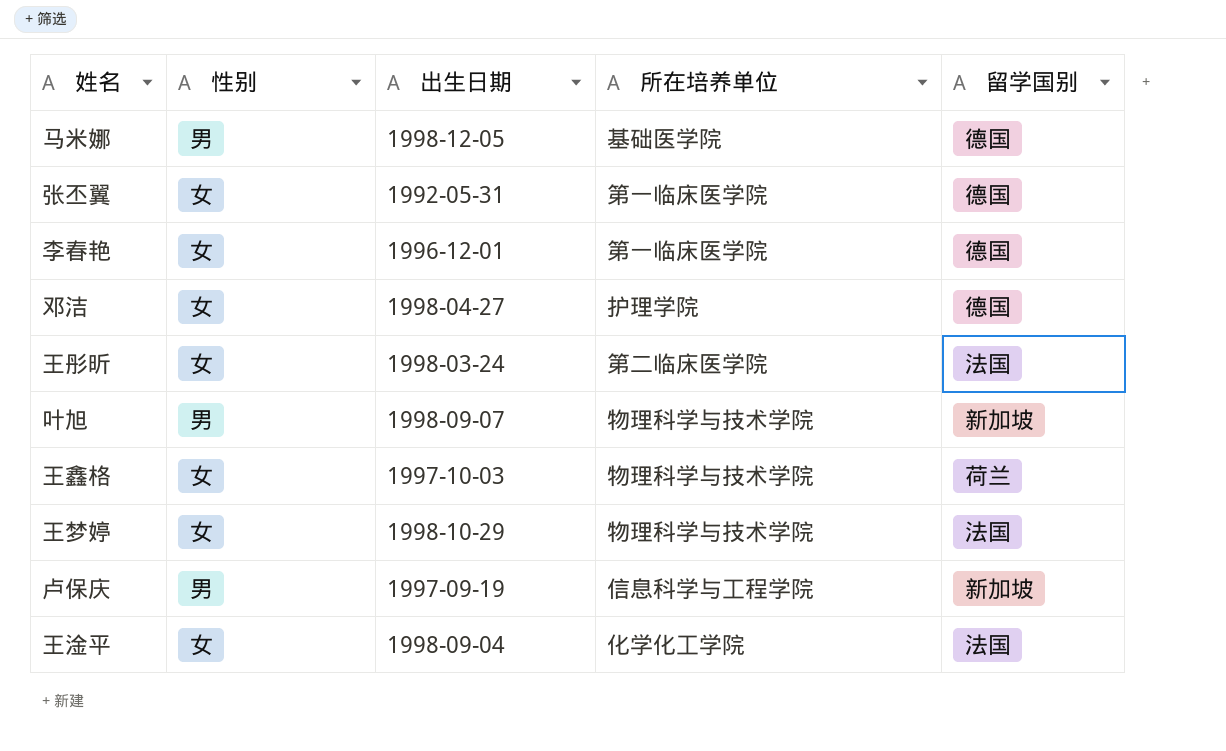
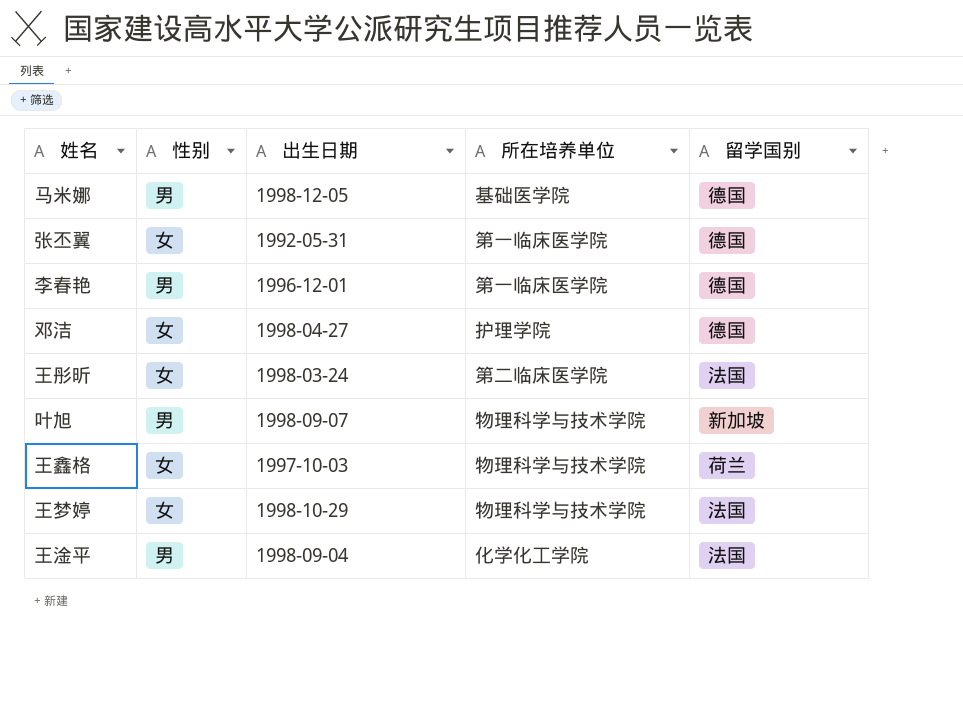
row 卢保庆: 男 | 1997-09-19 | 信息科学与工程学院 | 新加坡 -> none
李春艳 | 性别: 女 -> 男
王淦平 | 性别: 女 -> 男

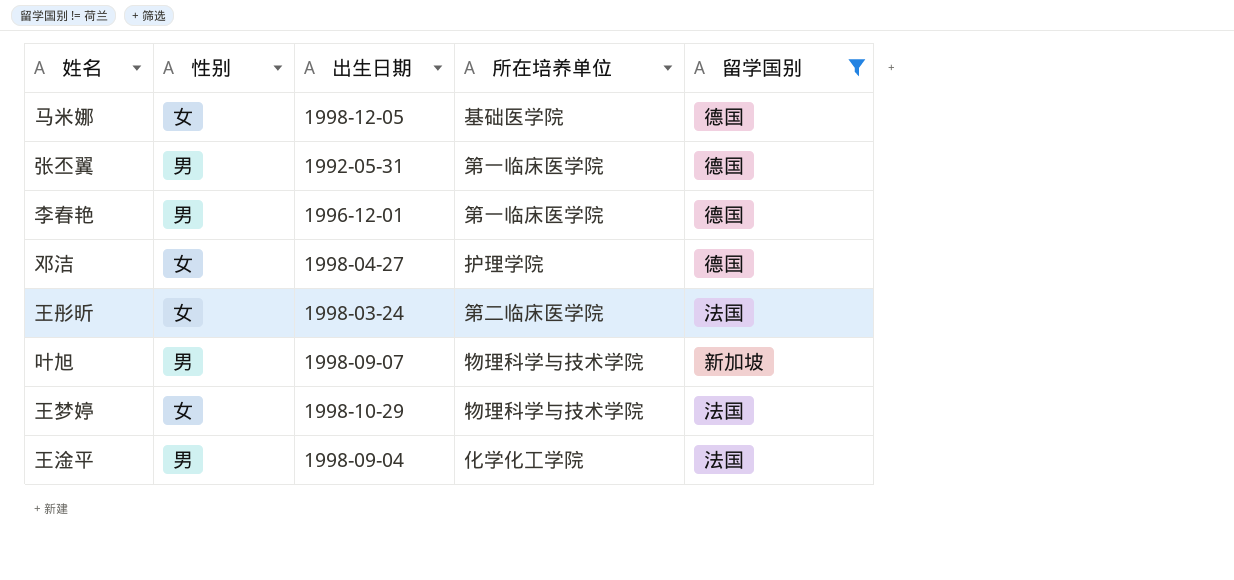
filter: none -> 留学国别 != 荷兰
马米娜 | 性别: 男 -> 女
张丕翼 | 性别: 女 -> 男

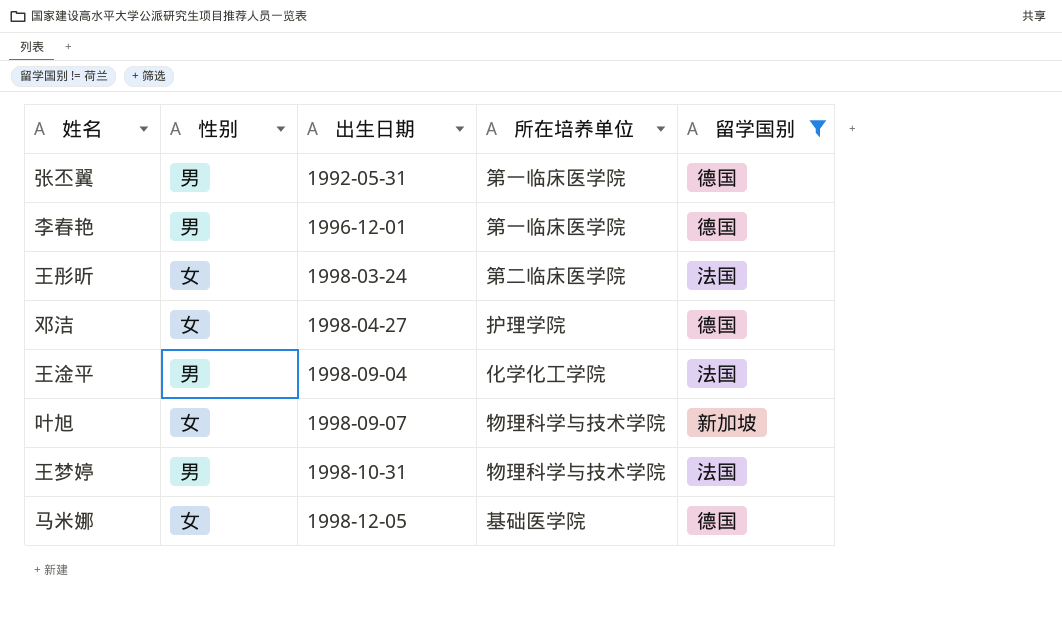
row order: none -> 出生日期 ascending
叶旭 | 性别: 男 -> 女
王梦婷 | 性别: 女 -> 男
王梦婷 | 出生日期: 1998-10-29 -> 1998-10-31

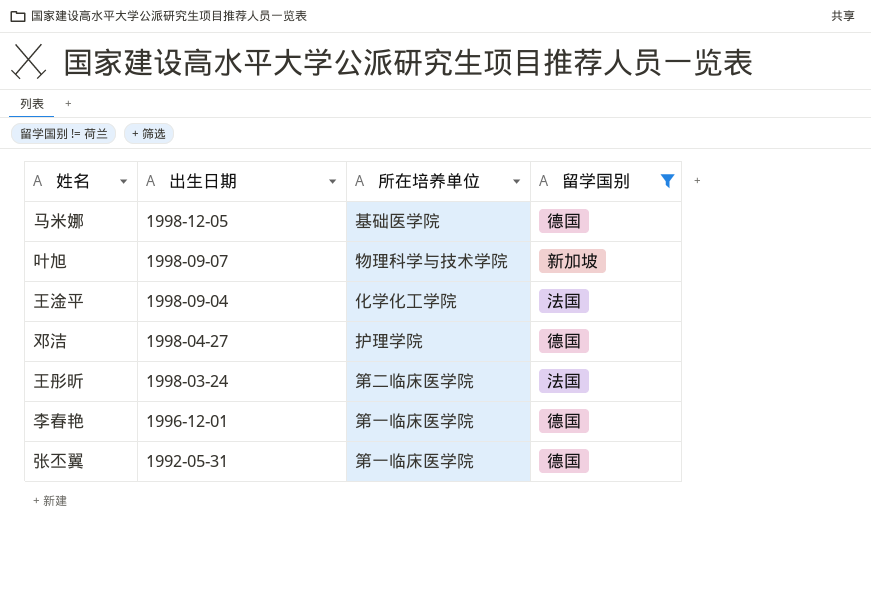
row order: 出生日期 ascending -> 出生日期 descending
column 性别 | position: 2 -> none
row 王梦婷: 男 | 1998-10-31 | 物理科学与技术学院 | 法国 -> none

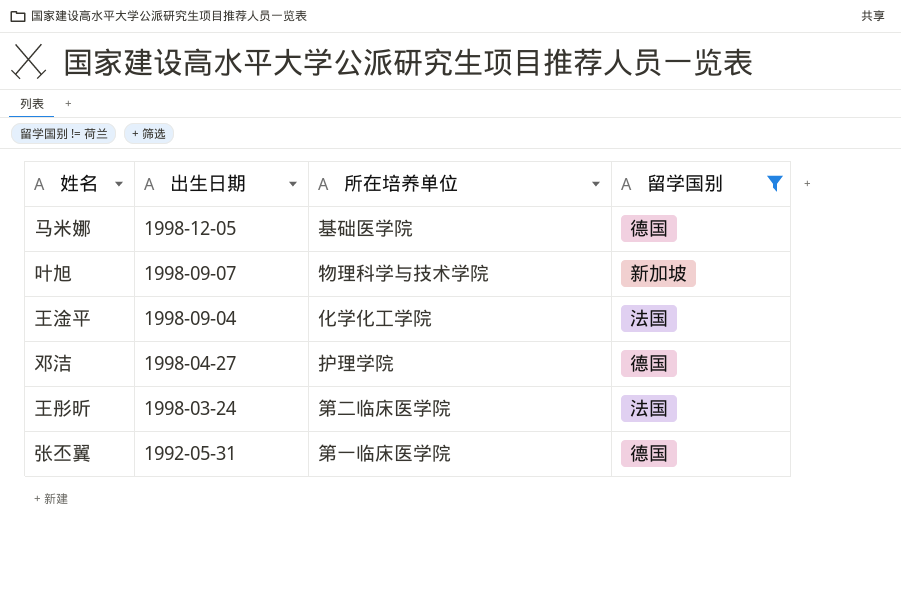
row 李春艳: 1996-12-01 | 第一临床医学院 | 德国 -> none

